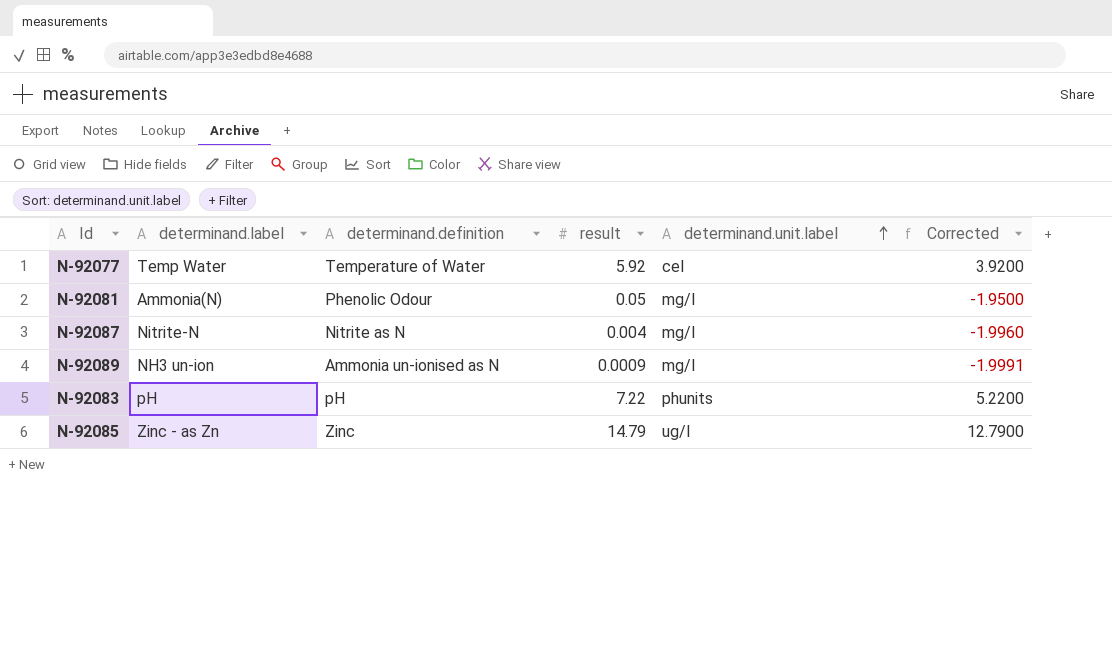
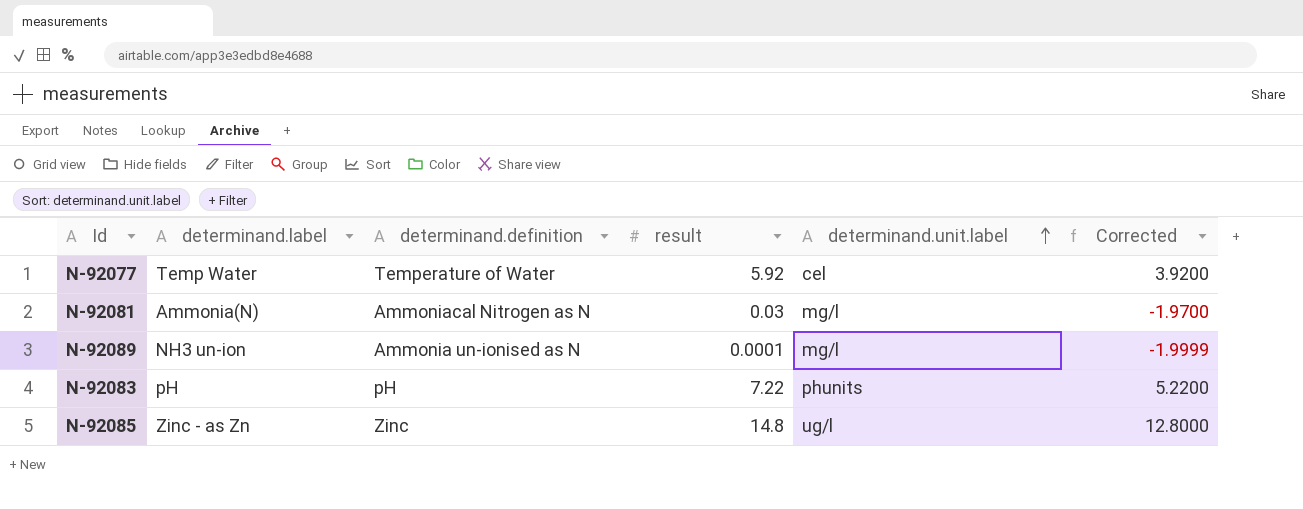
row N-92087: Nitrite-N | Nitrite as N | 0.004 | mg/l | -1.9960 -> none
N-92081 | determinand.definition: Phenolic Odour -> Ammoniacal Nitrogen as N
N-92081 | result: 0.05 -> 0.03
N-92081 | Corrected: -1.9500 -> -1.9700
N-92089 | result: 0.0009 -> 0.0001
N-92089 | Corrected: -1.9991 -> -1.9999
N-92085 | result: 14.79 -> 14.8
N-92085 | Corrected: 12.7900 -> 12.8000

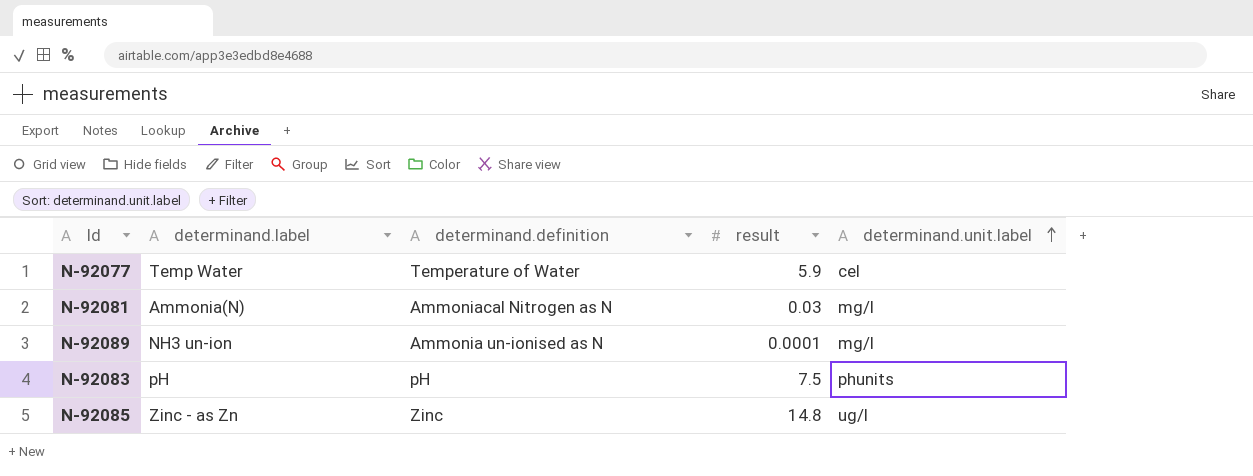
column Corrected | formula: [result] - 2 -> none
N-92077 | result: 5.92 -> 5.9
N-92083 | result: 7.22 -> 7.5

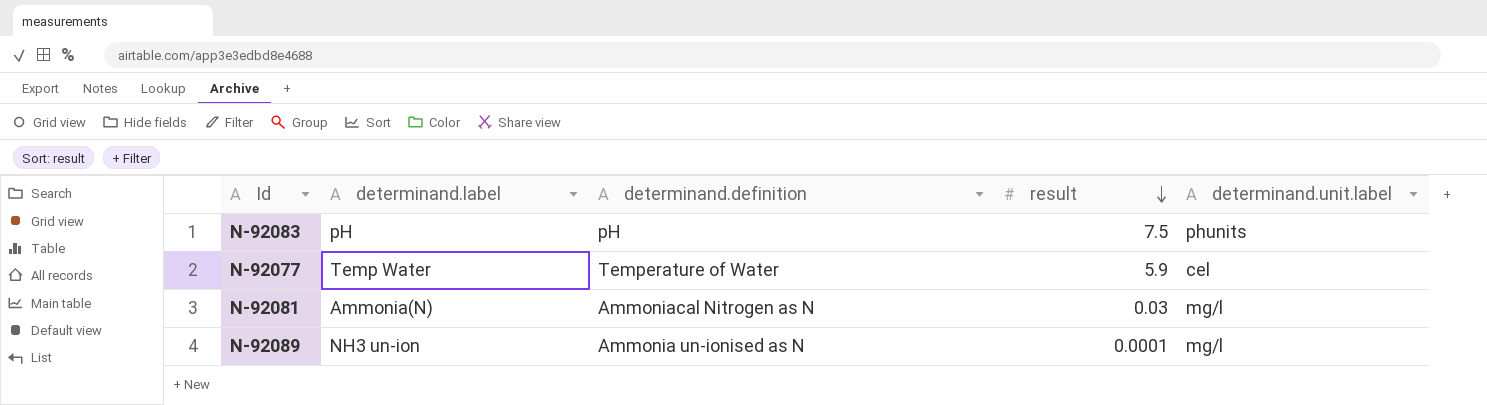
row order: determinand.unit.label ascending -> result descending
row N-92085: Zinc - as Zn | Zinc | 14.8 | ug/l -> none

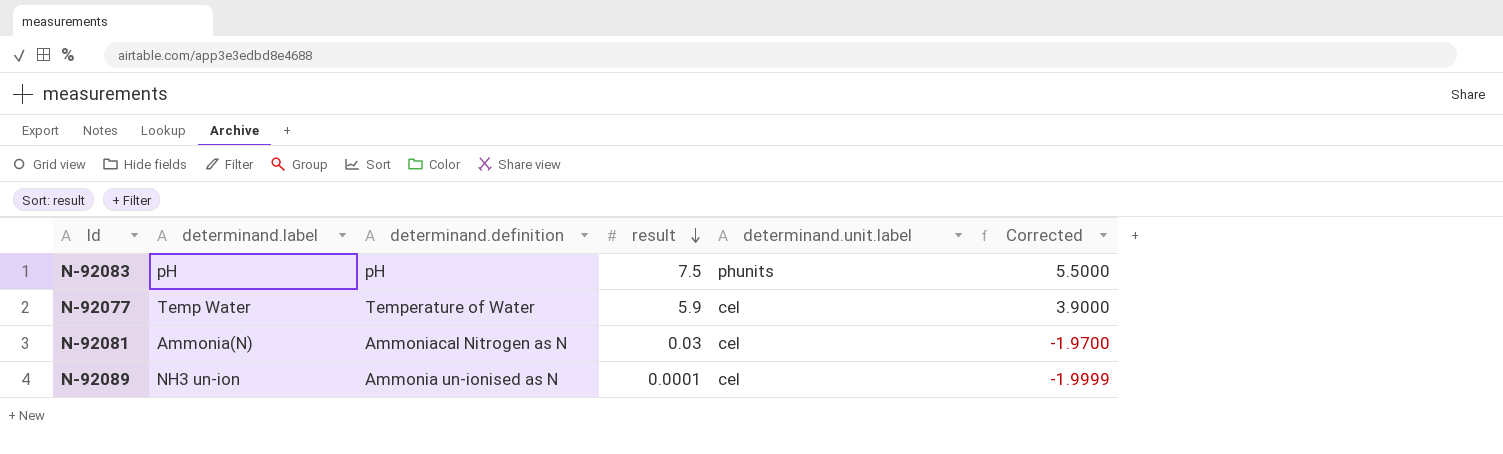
column Corrected | formula: none -> [result] - 2
N-92081 | determinand.unit.label: mg/l -> cel
N-92089 | determinand.unit.label: mg/l -> cel

